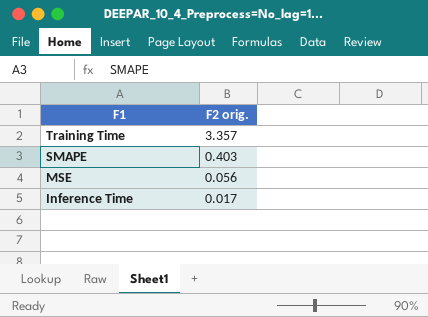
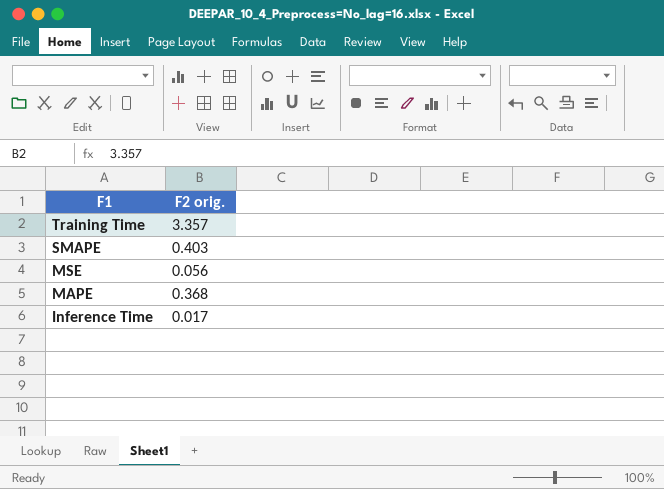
row MAPE: none -> 0.368

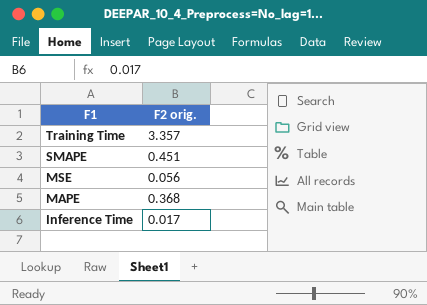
SMAPE | F2 orig.: 0.403 -> 0.451

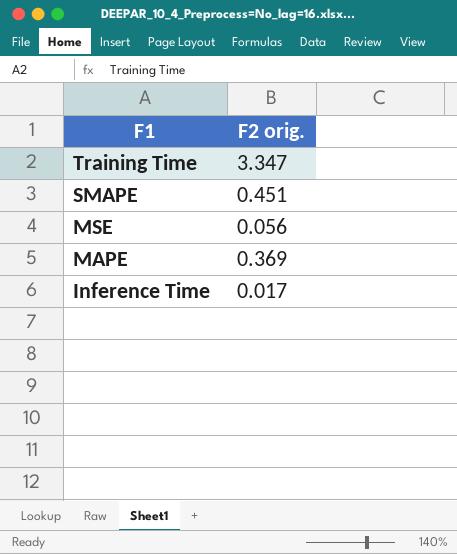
Training Time | F2 orig.: 3.357 -> 3.347
MAPE | F2 orig.: 0.368 -> 0.369

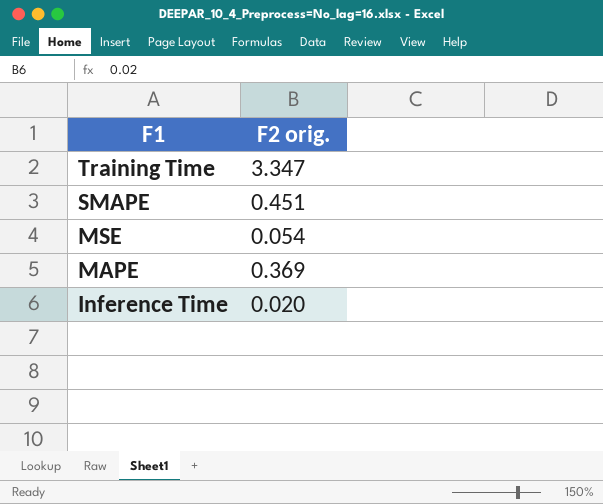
MSE | F2 orig.: 0.056 -> 0.054
Inference Time | F2 orig.: 0.017 -> 0.020

